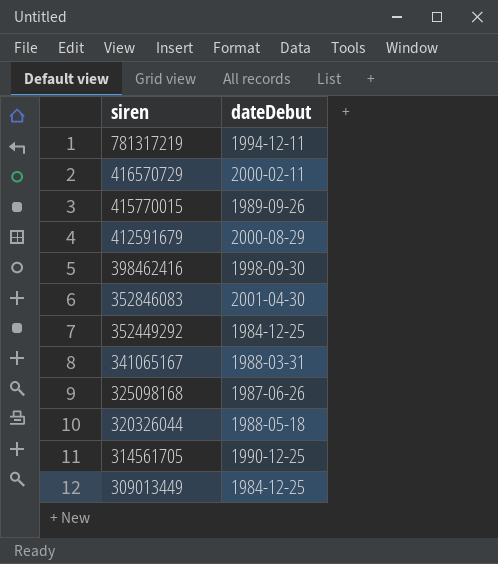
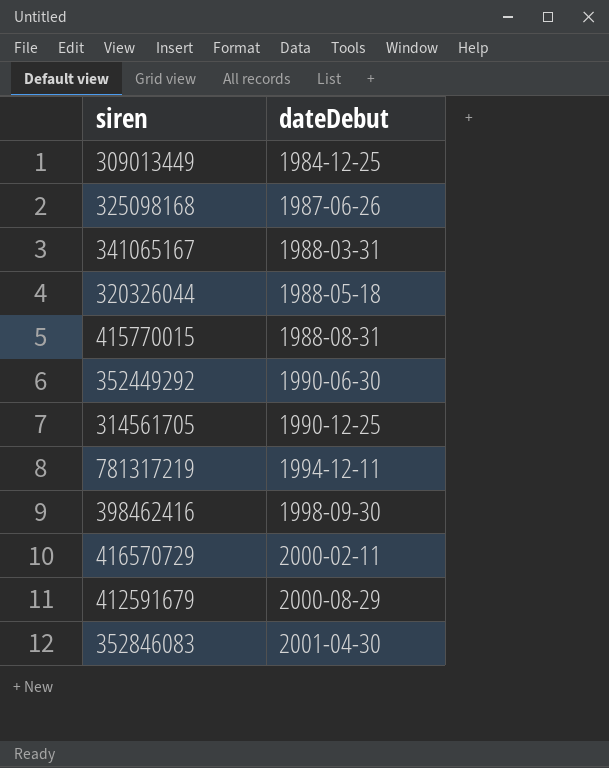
row order: siren descending -> dateDebut ascending
415770015 | dateDebut: 1989-09-26 -> 1988-08-31
352449292 | dateDebut: 1984-12-25 -> 1990-06-30

